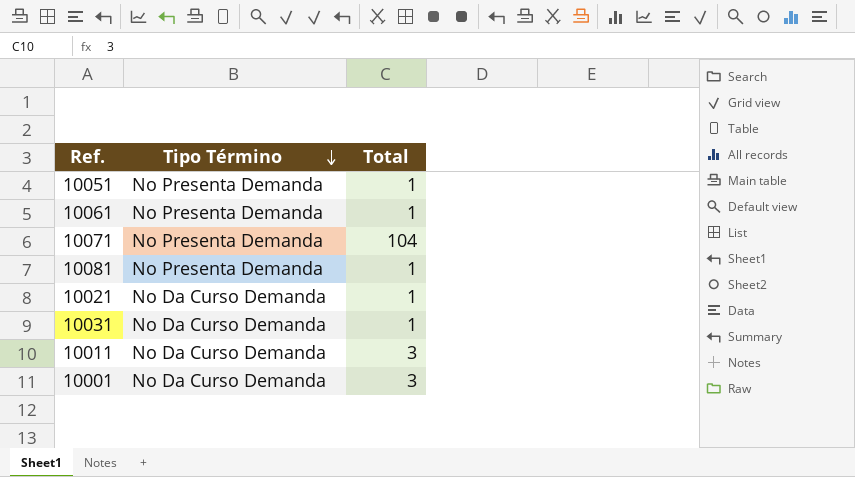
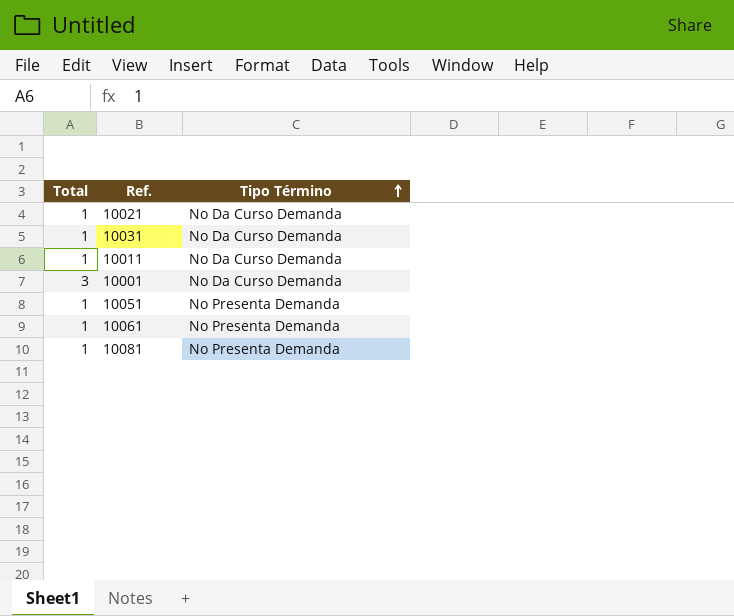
row order: Tipo Término descending -> Tipo Término ascending
column Total | position: 3 -> 1
row 10071: No Presenta Demanda | 104 -> none
10011 | Total: 3 -> 1

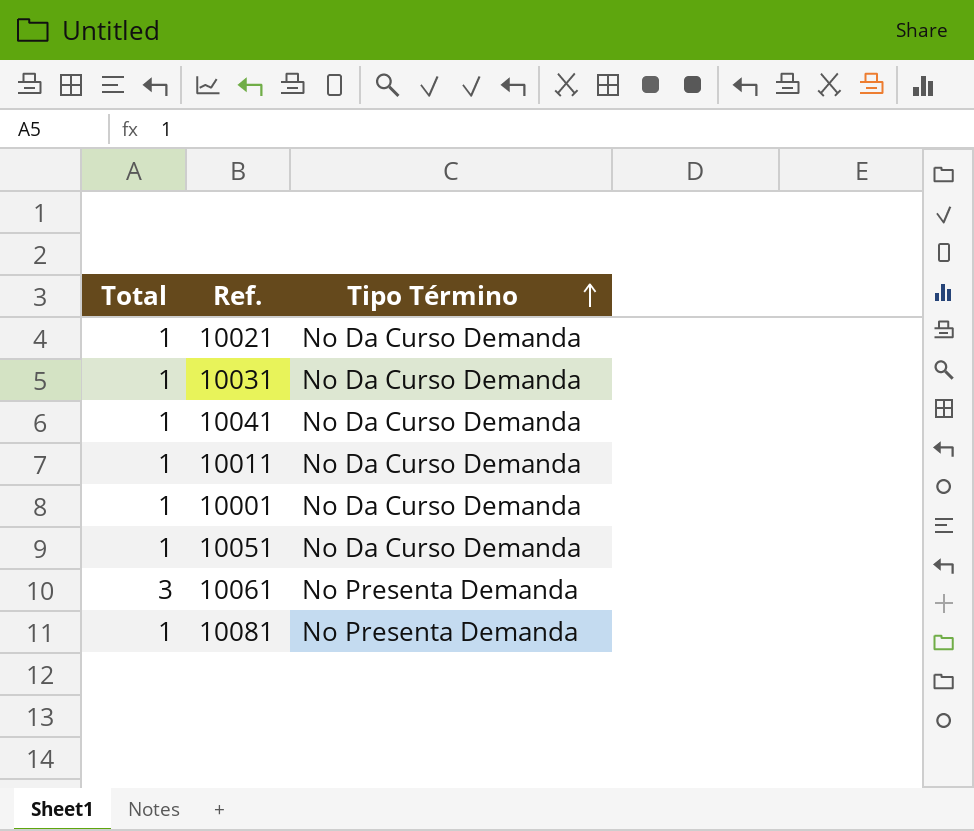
row 10041: none -> 1 | No Da Curso Demanda
10001 | Total: 3 -> 1
10051 | Tipo Término: No Presenta Demanda -> No Da Curso Demanda
10061 | Total: 1 -> 3

